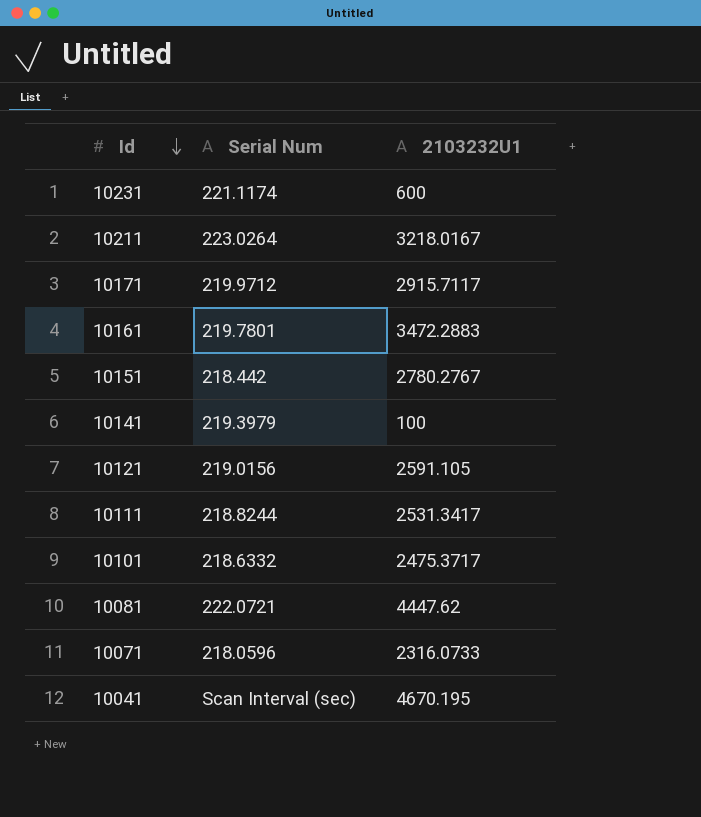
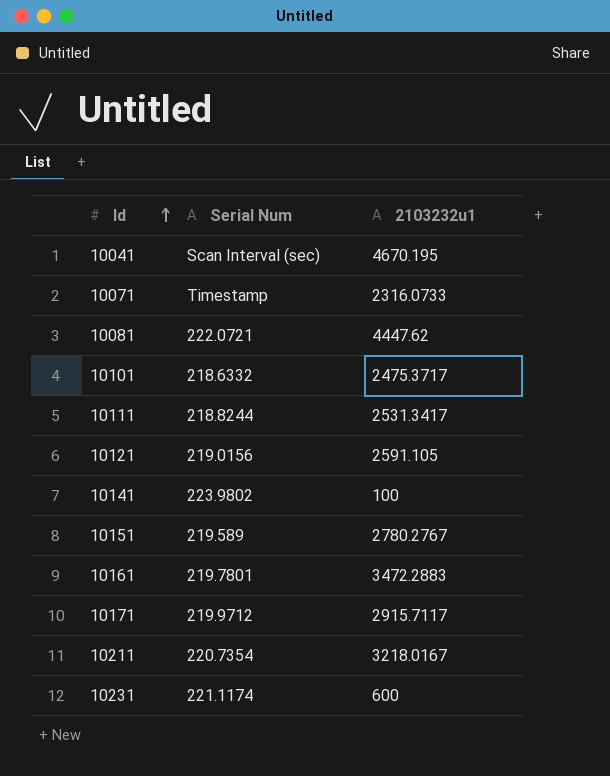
row order: Id descending -> Id ascending
column name: 2103232U1 -> 2103232u1
10071 | Serial Num: 218.0596 -> Timestamp
10141 | Serial Num: 219.3979 -> 223.9802
10151 | Serial Num: 218.442 -> 219.589
10211 | Serial Num: 223.0264 -> 220.7354

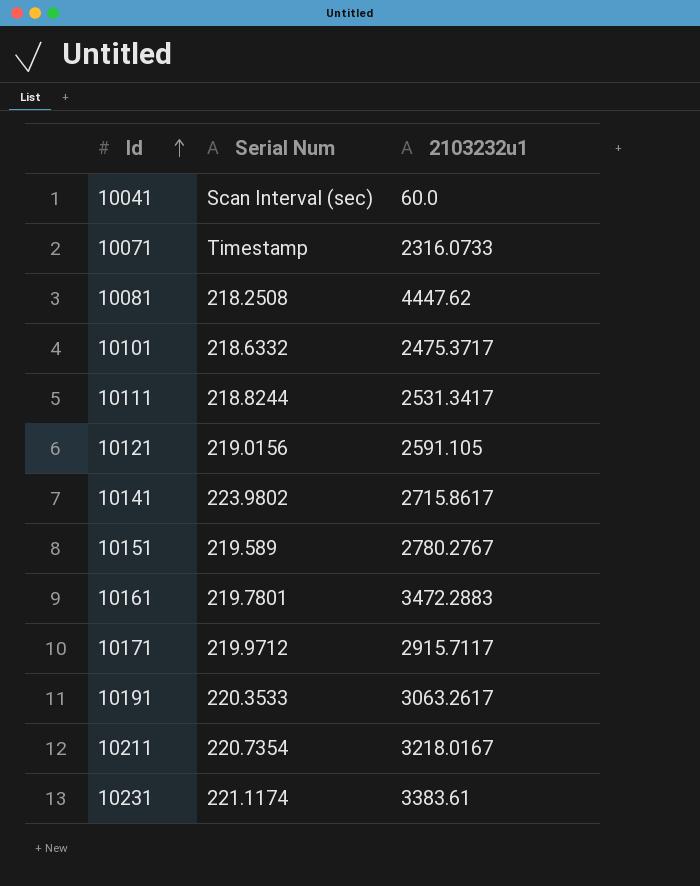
10041 | 2103232u1: 4670.195 -> 60.0
10081 | Serial Num: 222.0721 -> 218.2508
10141 | 2103232u1: 100 -> 2715.8617
row 10191: none -> 220.3533 | 3063.2617
10231 | 2103232u1: 600 -> 3383.61

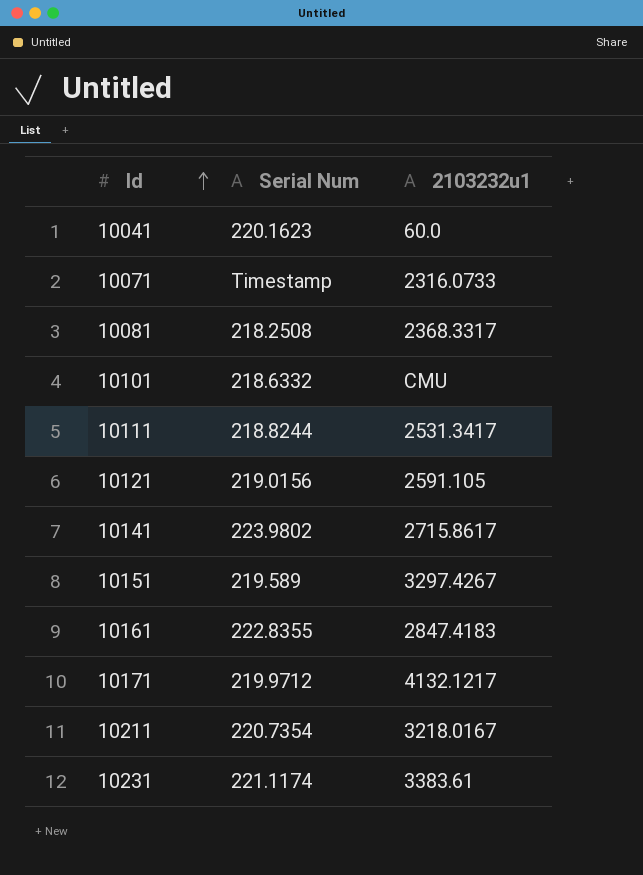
row 10191: 220.3533 | 3063.2617 -> none
10041 | Serial Num: Scan Interval (sec) -> 220.1623
10081 | 2103232u1: 4447.62 -> 2368.3317
10101 | 2103232u1: 2475.3717 -> CMU
10151 | 2103232u1: 2780.2767 -> 3297.4267
10161 | Serial Num: 219.7801 -> 222.8355
10161 | 2103232u1: 3472.2883 -> 2847.4183
10171 | 2103232u1: 2915.7117 -> 4132.1217

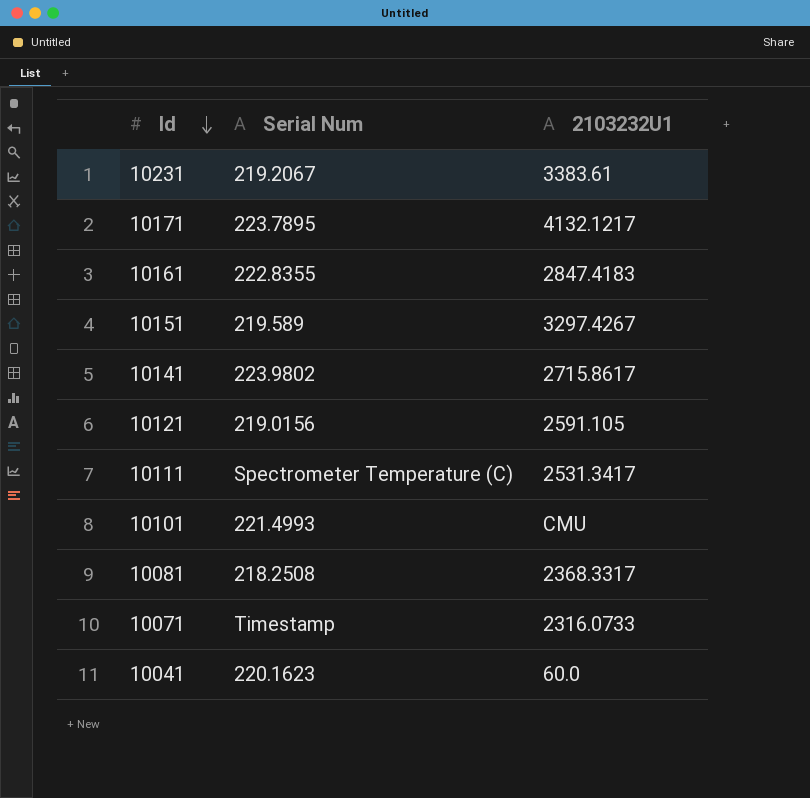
row order: Id ascending -> Id descending
column name: 2103232u1 -> 2103232U1
row 10211: 220.7354 | 3218.0167 -> none
10231 | Serial Num: 221.1174 -> 219.2067
10171 | Serial Num: 219.9712 -> 223.7895
10111 | Serial Num: 218.8244 -> Spectrometer Temperature (C)
10101 | Serial Num: 218.6332 -> 221.4993

